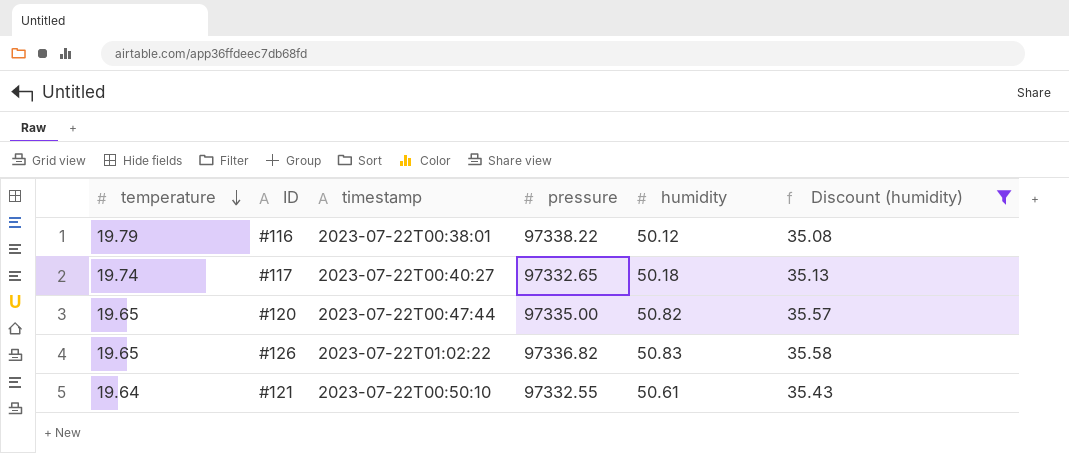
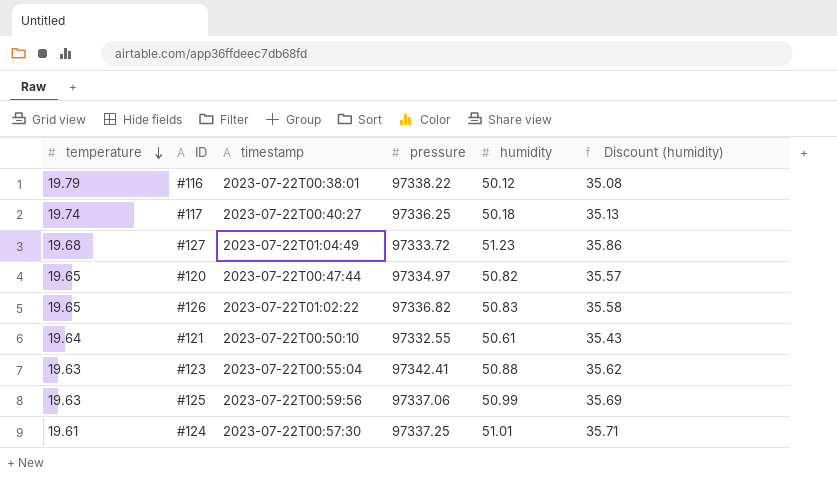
filter: Discount (humidity) <= 35.58 -> none
#117 | pressure: 97332.65 -> 97336.25
#120 | pressure: 97335.00 -> 97334.97

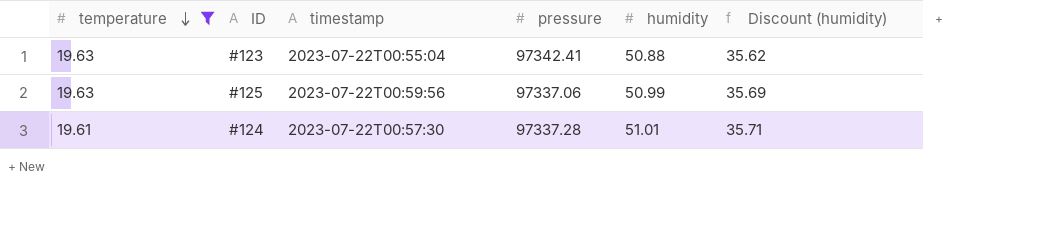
filter: none -> temperature <= 19.63
#124 | pressure: 97337.25 -> 97337.28

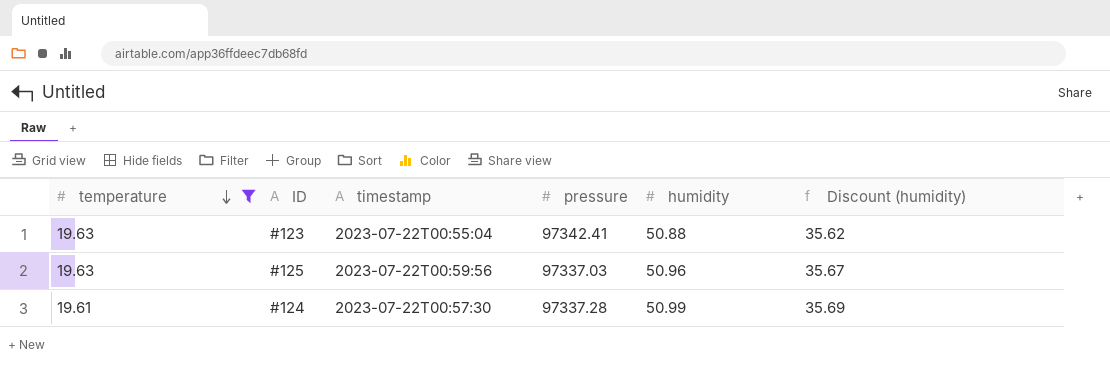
#125 | pressure: 97337.06 -> 97337.03
#125 | humidity: 50.99 -> 50.96
#125 | Discount (humidity): 35.69 -> 35.67
#124 | humidity: 51.01 -> 50.99
#124 | Discount (humidity): 35.71 -> 35.69

